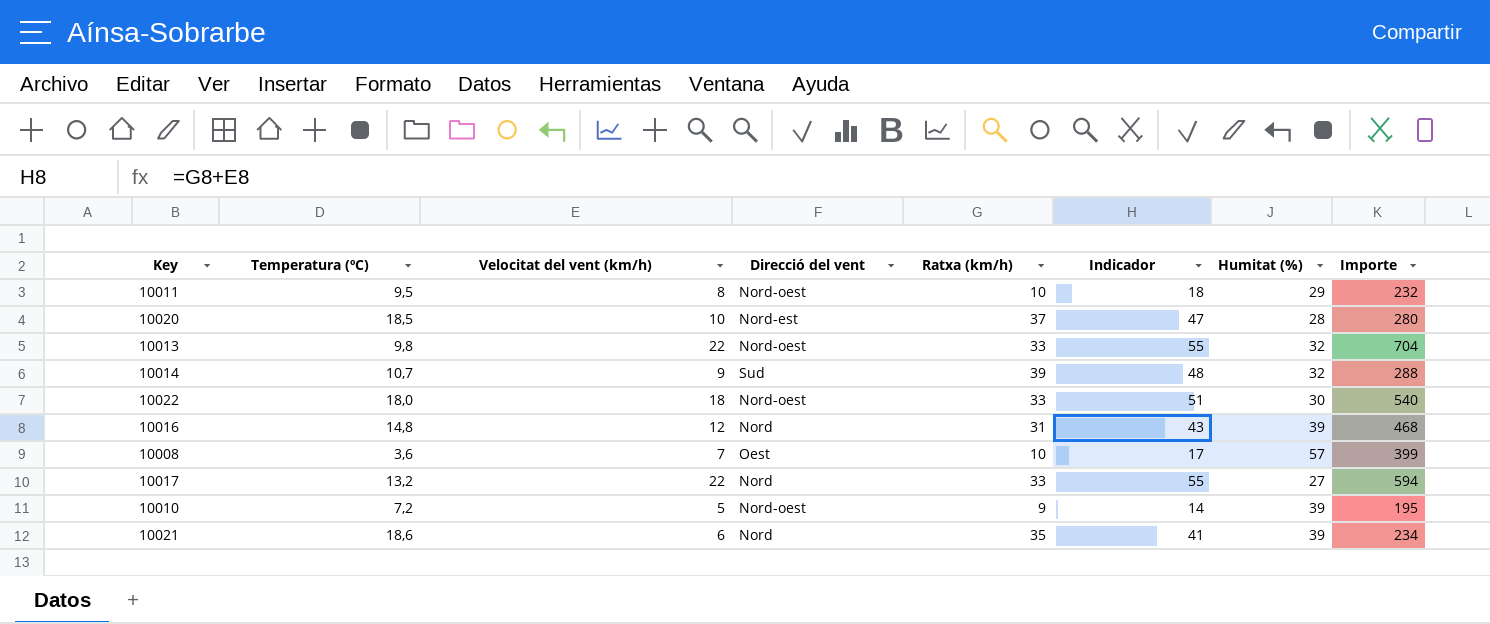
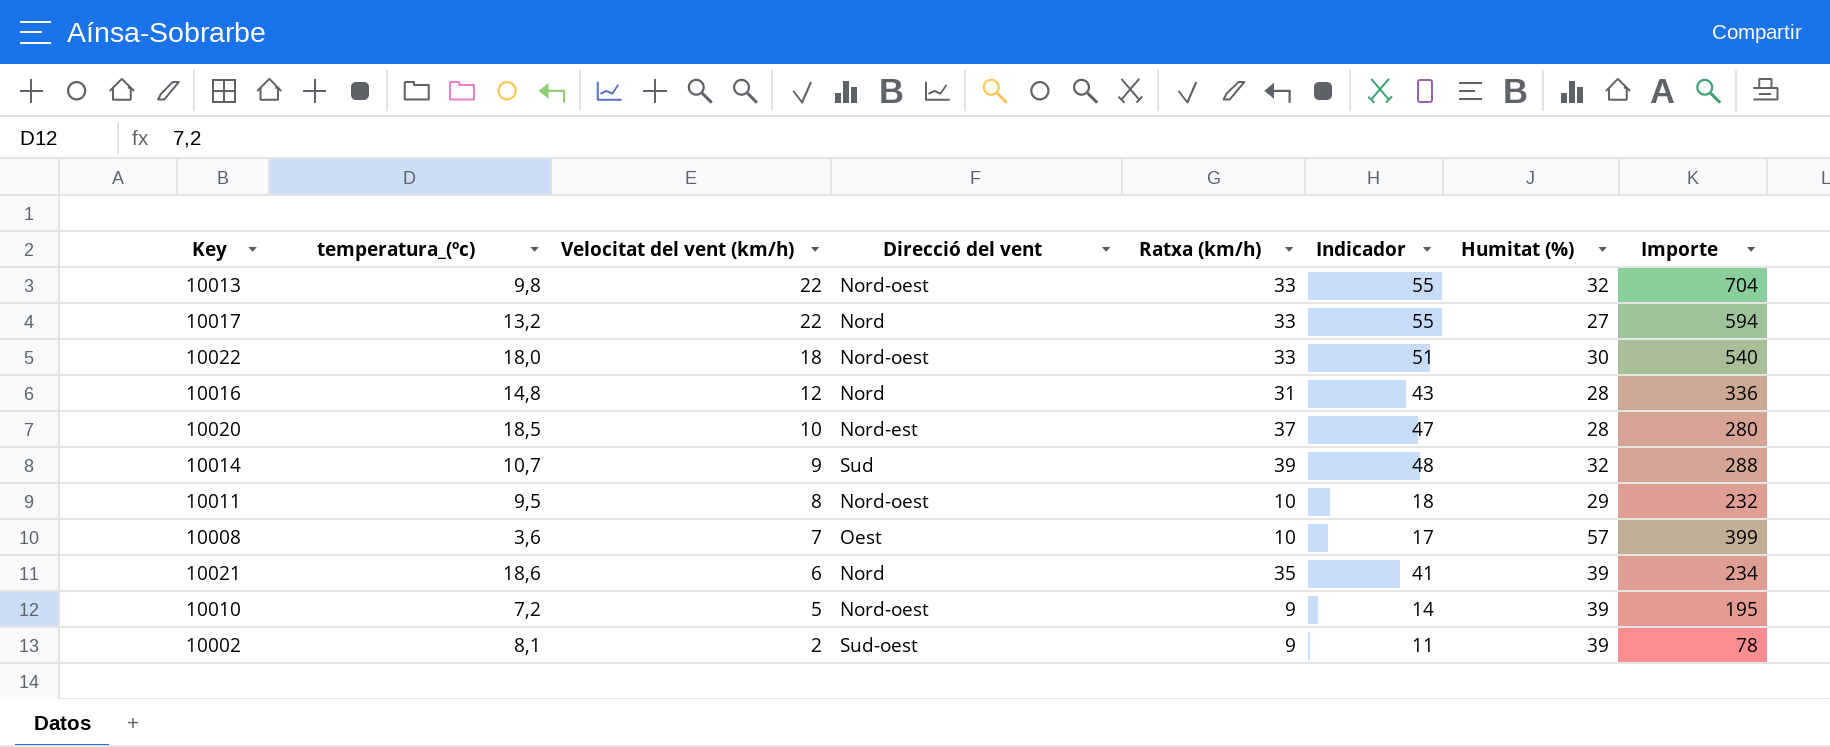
row order: none -> Velocitat del vent (km/h) descending
column name: Temperatura (ºC) -> temperatura_(ºc)
10016 | Humitat (%): 39 -> 28
10016 | Importe: 468 -> 336
row 10002: none -> 8,1 | 2 | Sud-oest | 9 | 11 | 39 | 78

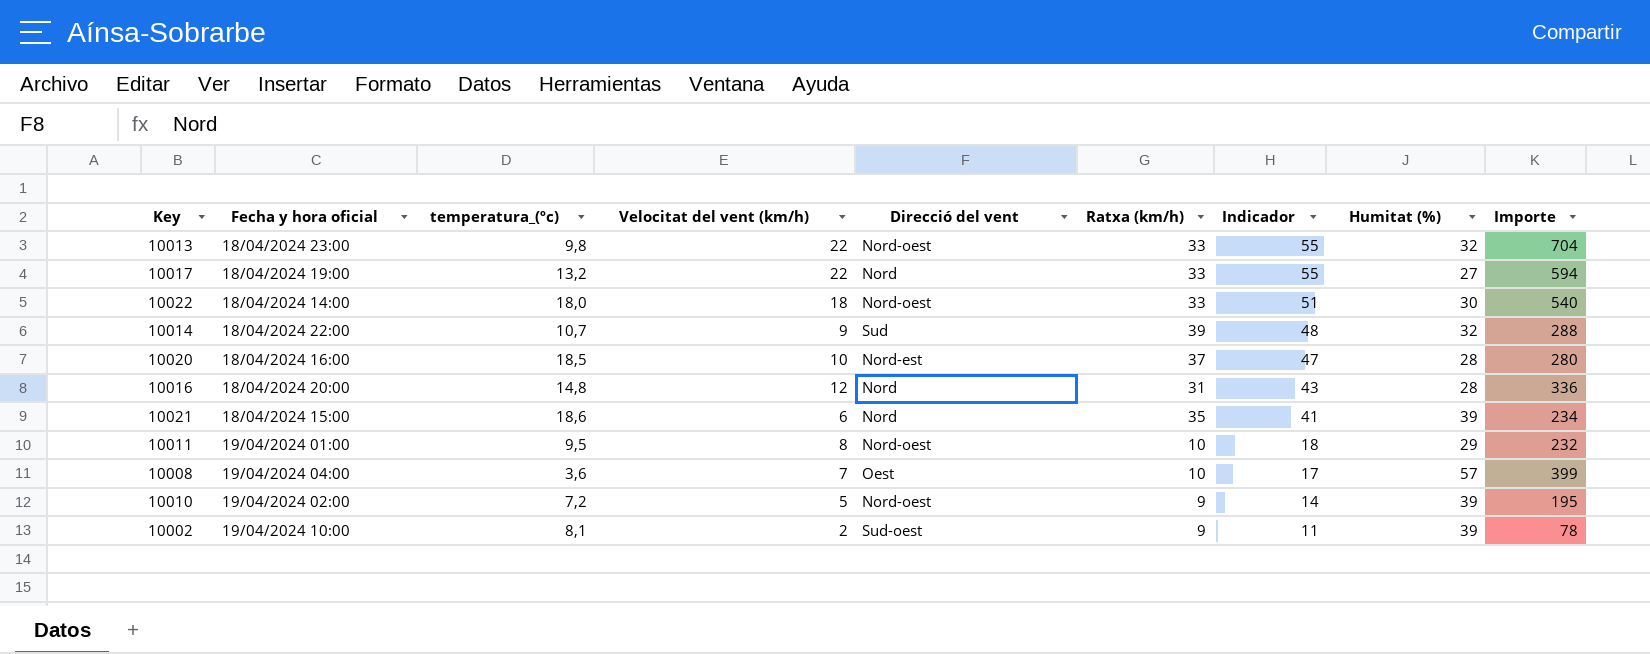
row order: Velocitat del vent (km/h) descending -> Indicador descending
column Fecha y hora oficial | position: none -> 2

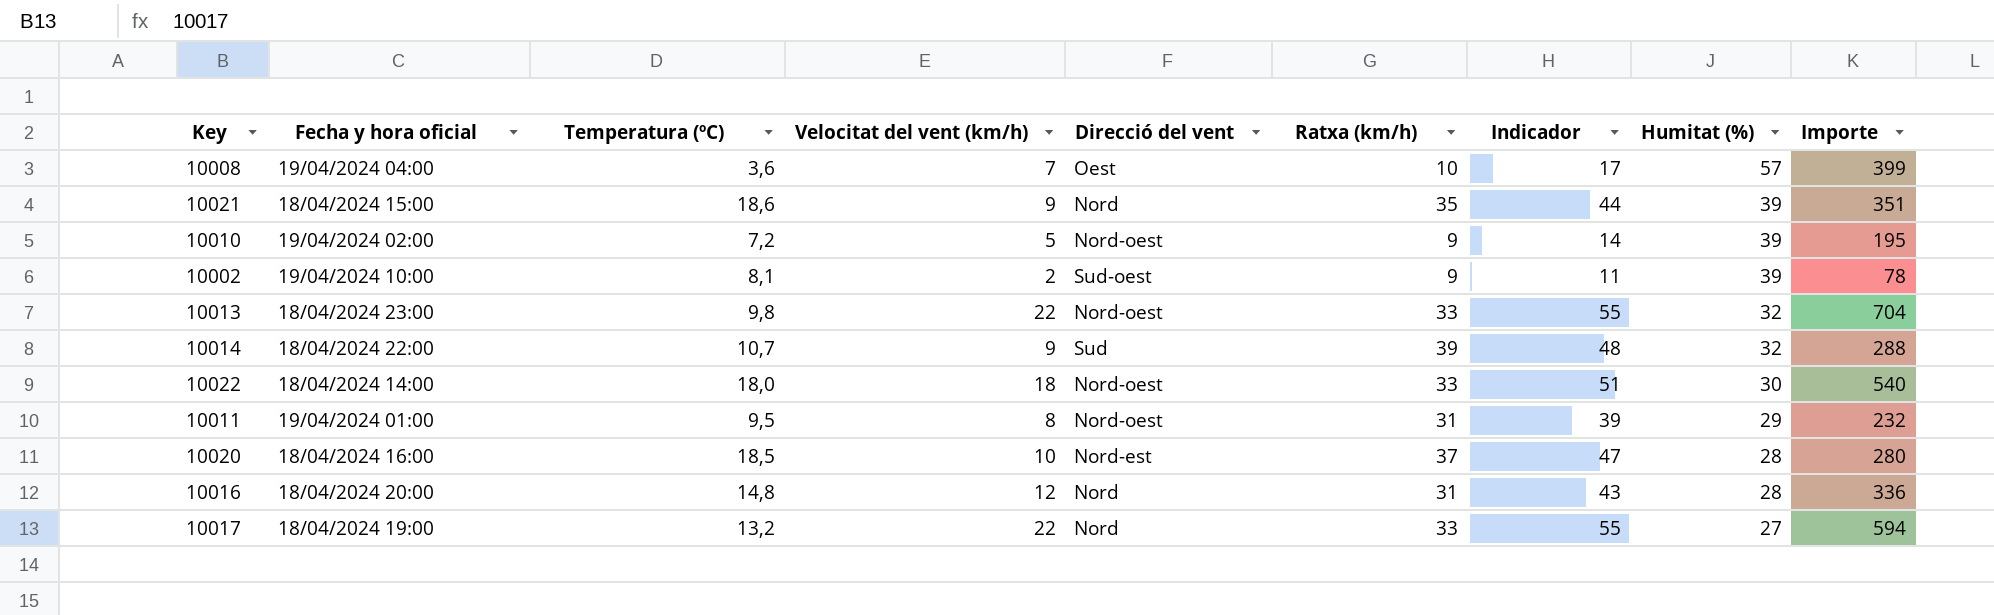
row order: Indicador descending -> Humitat (%) descending
column name: temperatura_(ºc) -> Temperatura (ºC)
10021 | Velocitat del vent (km/h): 6 -> 9
10021 | Indicador: 41 -> 44
10021 | Importe: 234 -> 351
10011 | Ratxa (km/h): 10 -> 31
10011 | Indicador: 18 -> 39

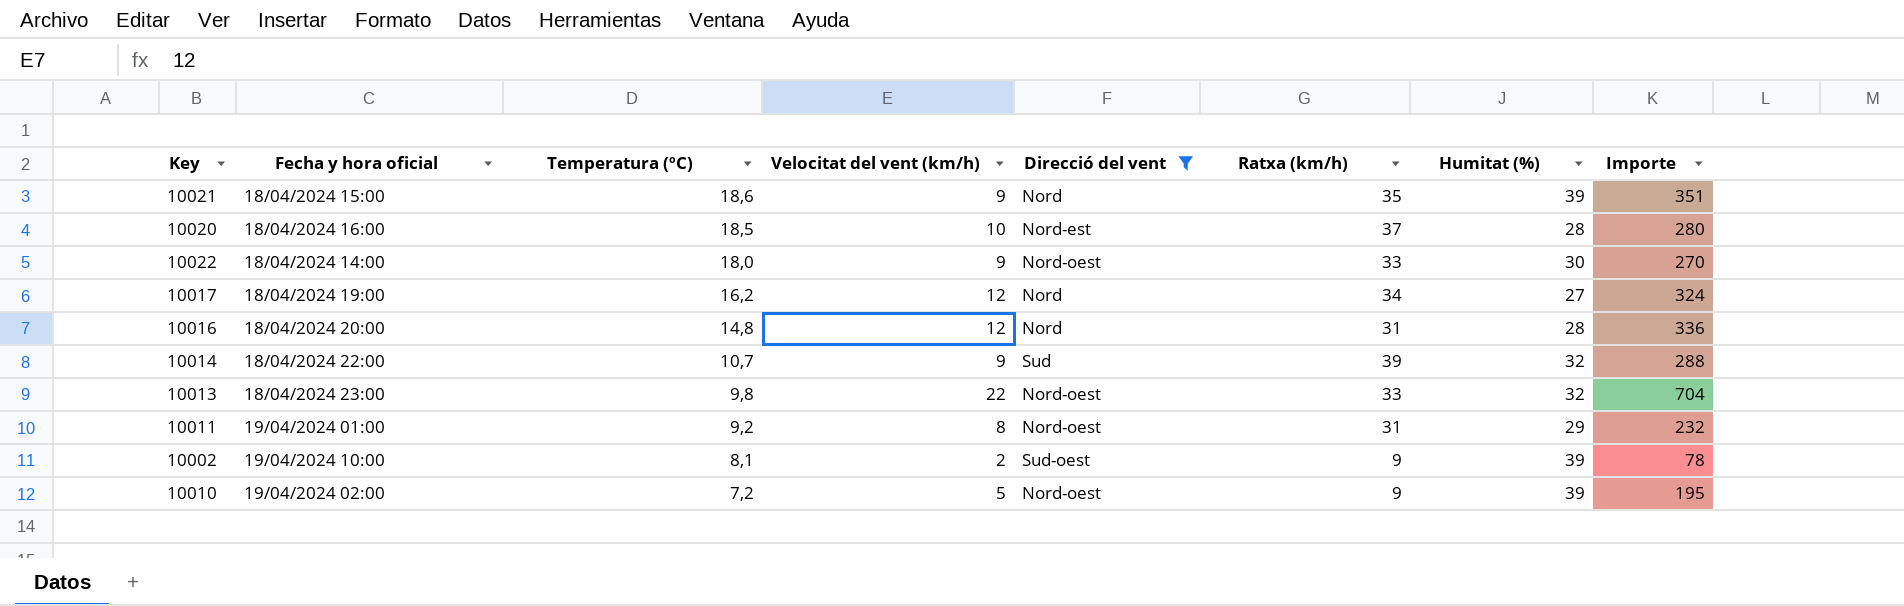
filter: none -> Direcció del vent != Oest
row order: Humitat (%) descending -> Temperatura (ºC) descending
column Indicador | formula: [Velocitat del vent (km/h)] + [Ratxa (km/h)] -> none
10022 | Velocitat del vent (km/h): 18 -> 9
10022 | Importe: 540 -> 270
10017 | Temperatura (ºC): 13,2 -> 16,2
10017 | Velocitat del vent (km/h): 22 -> 12
10017 | Ratxa (km/h): 33 -> 34
10017 | Importe: 594 -> 324
10011 | Temperatura (ºC): 9,5 -> 9,2

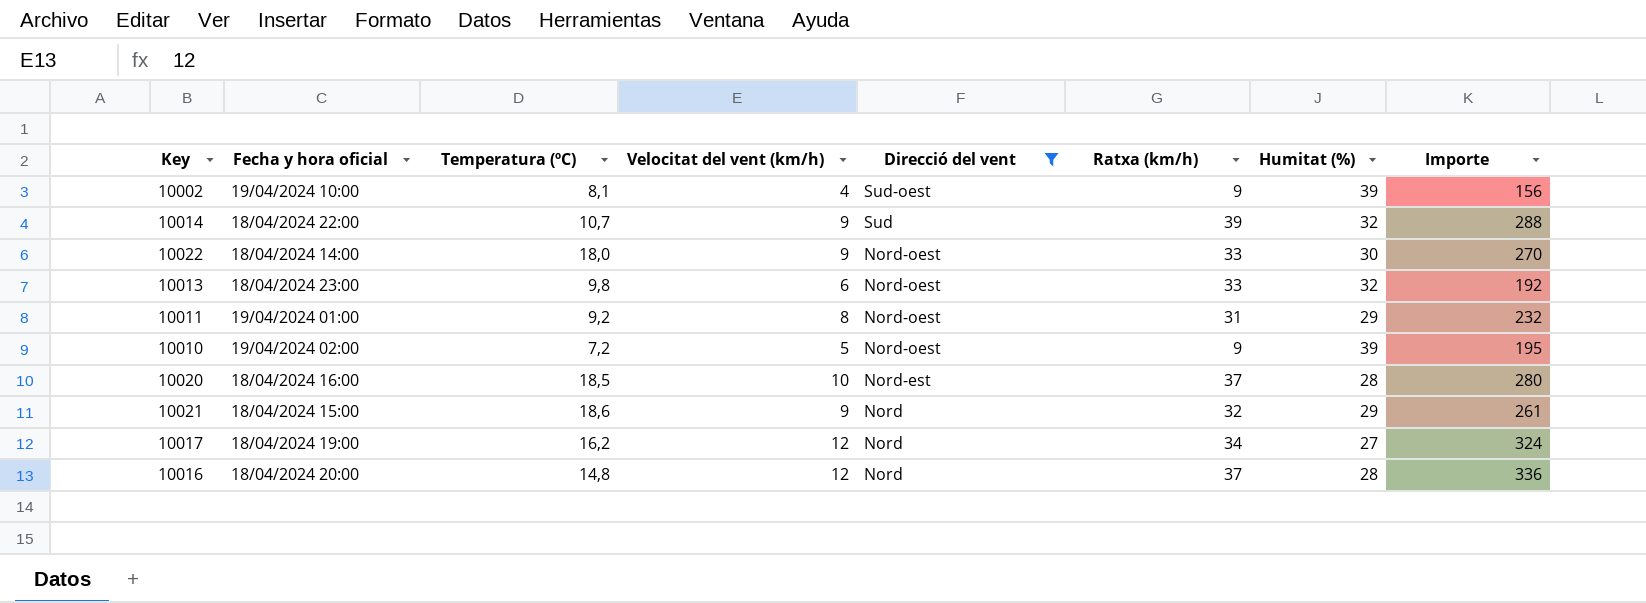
row order: Temperatura (ºC) descending -> Direcció del vent descending
10002 | Velocitat del vent (km/h): 2 -> 4
10002 | Importe: 78 -> 156
10013 | Velocitat del vent (km/h): 22 -> 6
10013 | Importe: 704 -> 192
10021 | Ratxa (km/h): 35 -> 32
10021 | Humitat (%): 39 -> 29
10021 | Importe: 351 -> 261
10016 | Ratxa (km/h): 31 -> 37

